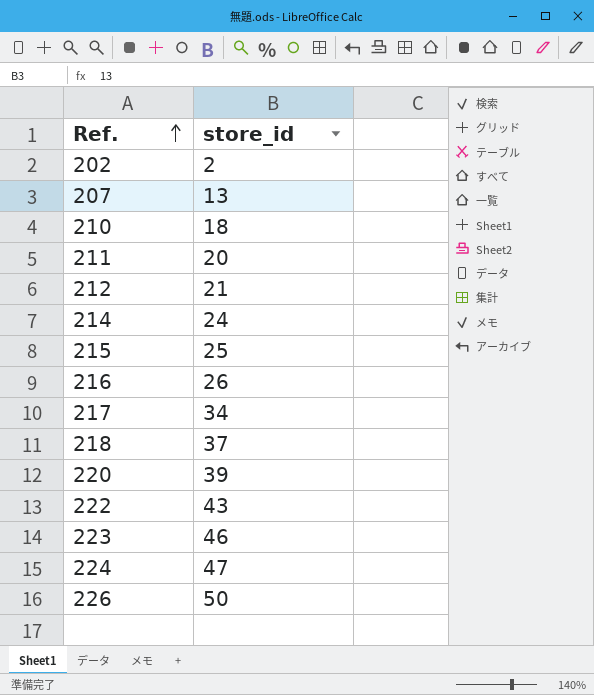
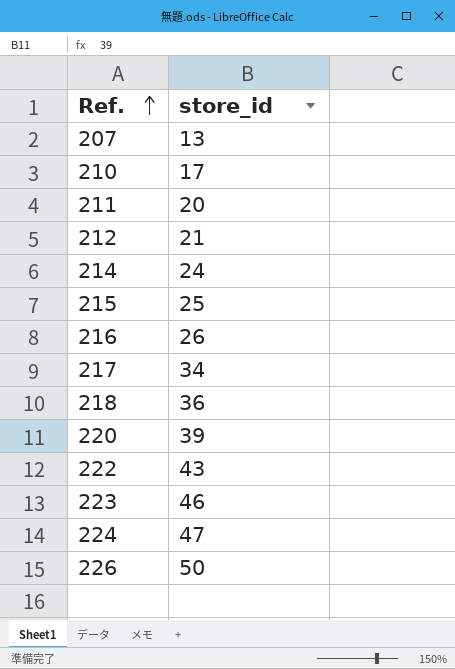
row 202: 2 -> none
210 | store_id: 18 -> 17
218 | store_id: 37 -> 36

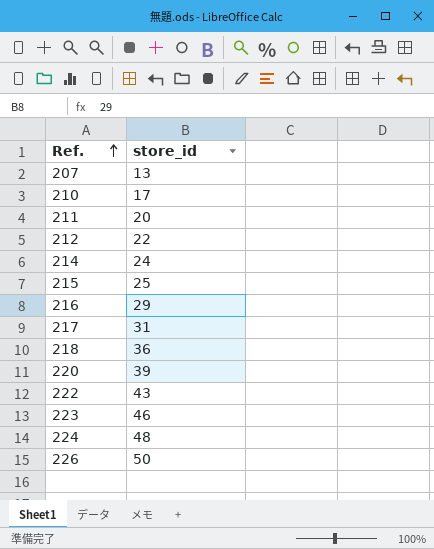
212 | store_id: 21 -> 22
216 | store_id: 26 -> 29
217 | store_id: 34 -> 31
224 | store_id: 47 -> 48

